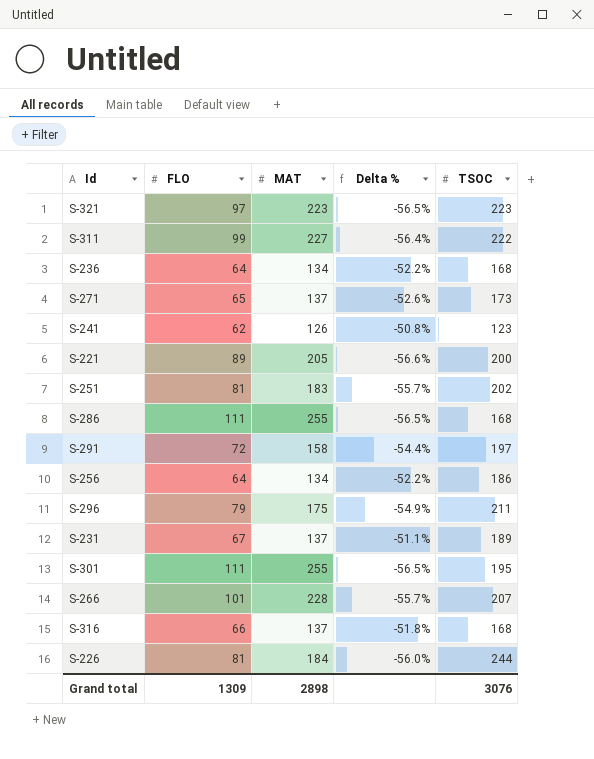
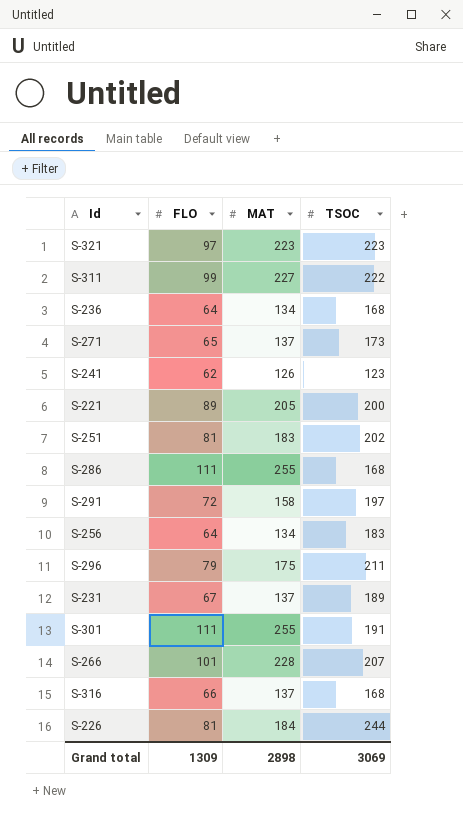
column Delta % | formula: ([FLO] - [MAT]) / [MAT] -> none
S-256 | TSOC: 186 -> 183
S-301 | TSOC: 195 -> 191
Grand total | TSOC: 3076 -> 3069

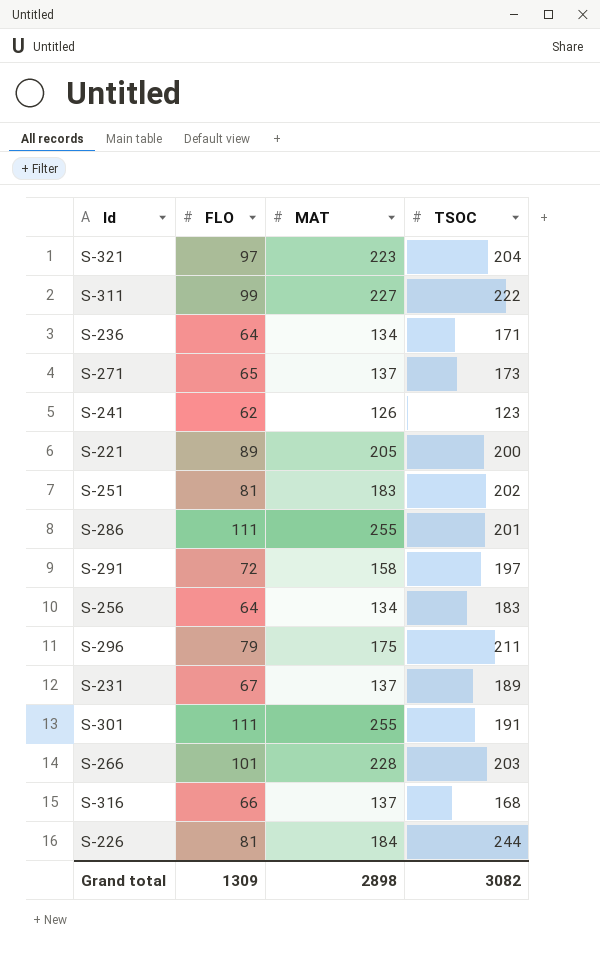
S-321 | TSOC: 223 -> 204
S-236 | TSOC: 168 -> 171
S-286 | TSOC: 168 -> 201
S-266 | TSOC: 207 -> 203
Grand total | TSOC: 3069 -> 3082

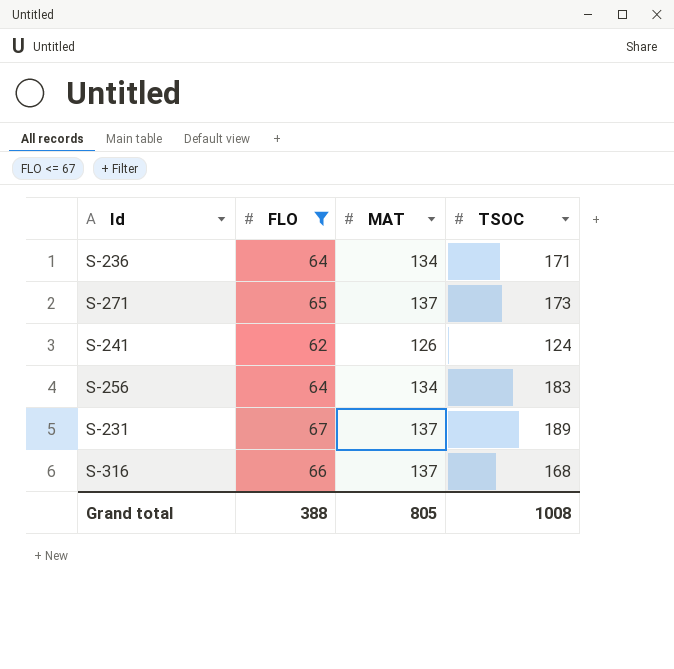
filter: none -> FLO <= 67
S-241 | TSOC: 123 -> 124
Grand total | FLO: 1309 -> 388
Grand total | MAT: 2898 -> 805
Grand total | TSOC: 3082 -> 1008

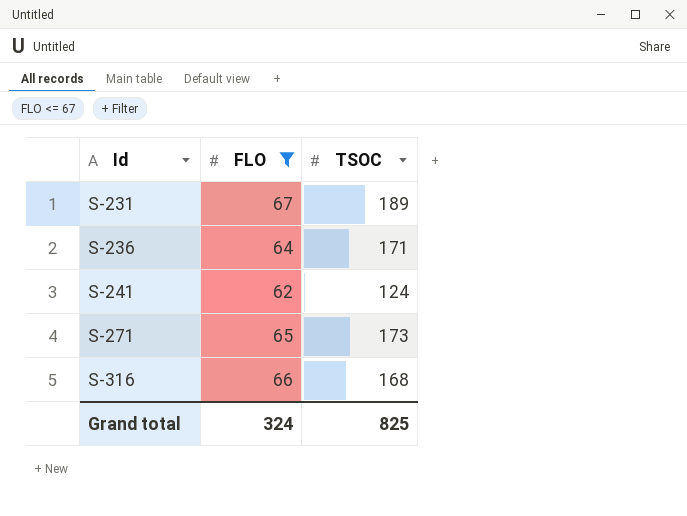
row order: none -> Id ascending
column MAT | position: 3 -> none
row S-256: 64 | 134 | 183 -> none
Grand total | FLO: 388 -> 324
Grand total | TSOC: 1008 -> 825

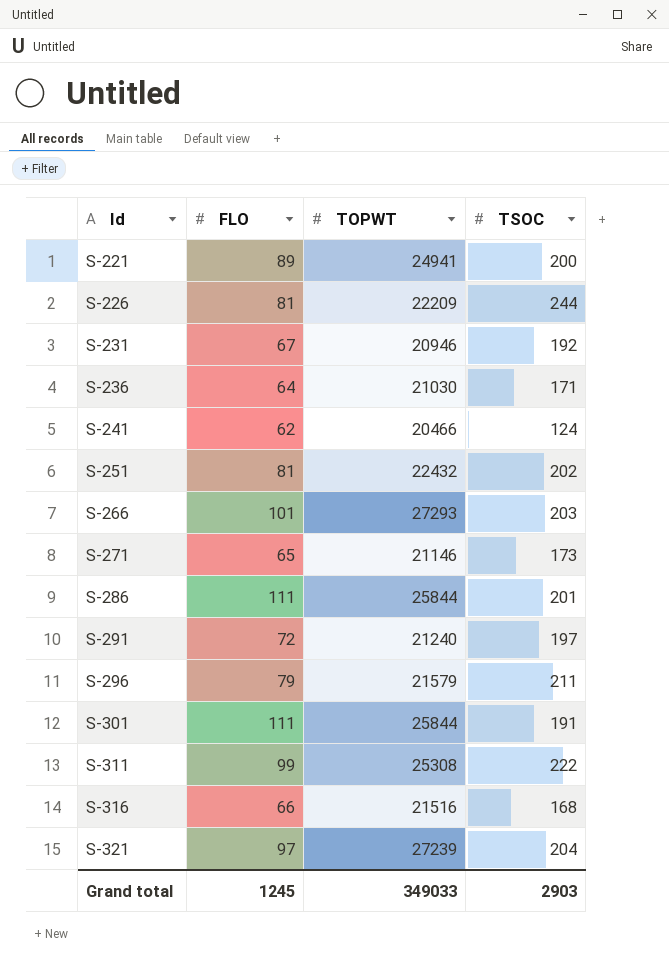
filter: FLO <= 67 -> none
column TOPWT | position: none -> 3
S-231 | TSOC: 189 -> 192
Grand total | FLO: 324 -> 1245
Grand total | TSOC: 825 -> 2903

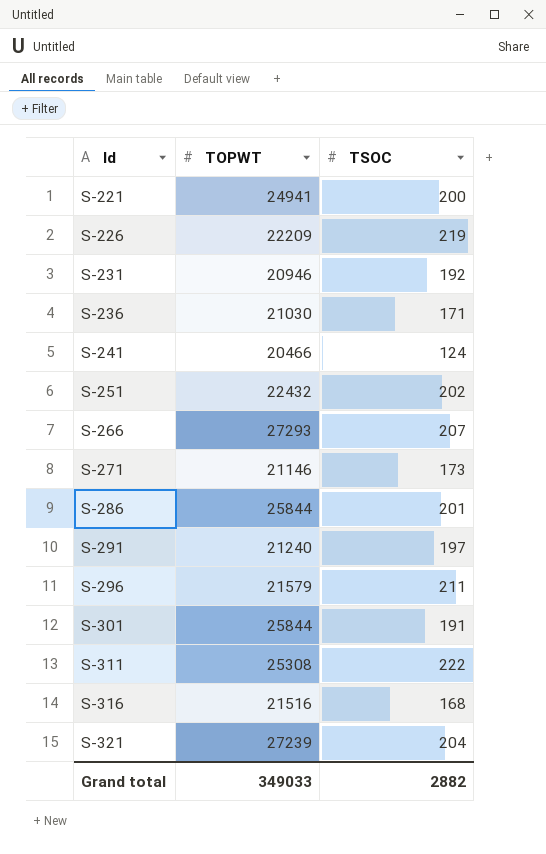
column FLO | position: 2 -> none
S-226 | TSOC: 244 -> 219
S-266 | TSOC: 203 -> 207
Grand total | TSOC: 2903 -> 2882

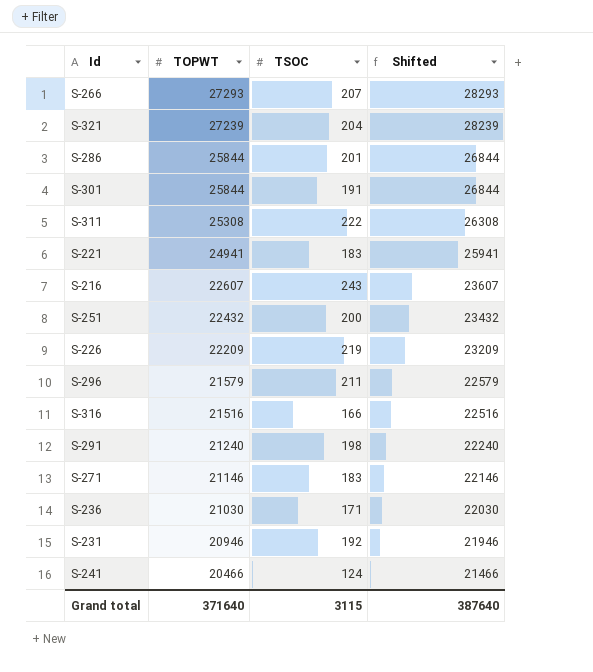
row order: Id ascending -> TOPWT descending
column Shifted | formula: none -> [TOPWT] + 1000
S-221 | TSOC: 200 -> 183
row S-216: none -> 22607 | 243 | 23607
S-251 | TSOC: 202 -> 200
S-316 | TSOC: 168 -> 166
S-291 | TSOC: 197 -> 198
S-271 | TSOC: 173 -> 183
Grand total | TOPWT: 349033 -> 371640
Grand total | TSOC: 2882 -> 3115

